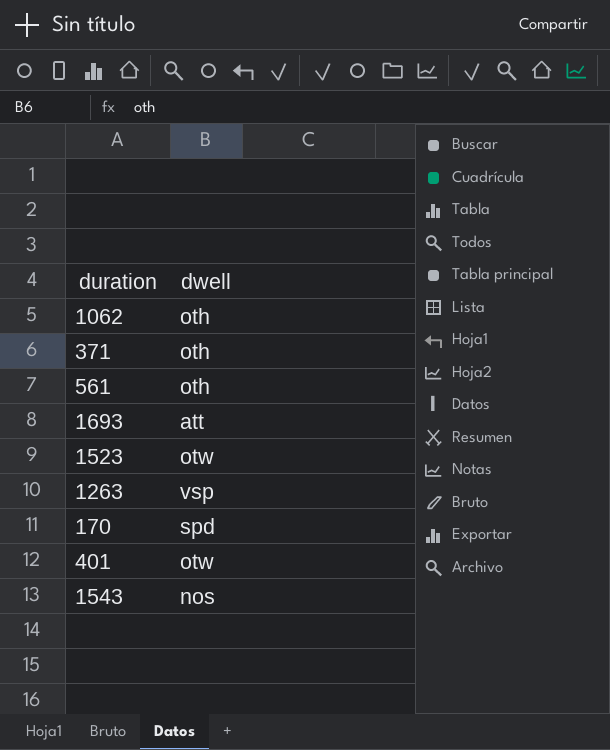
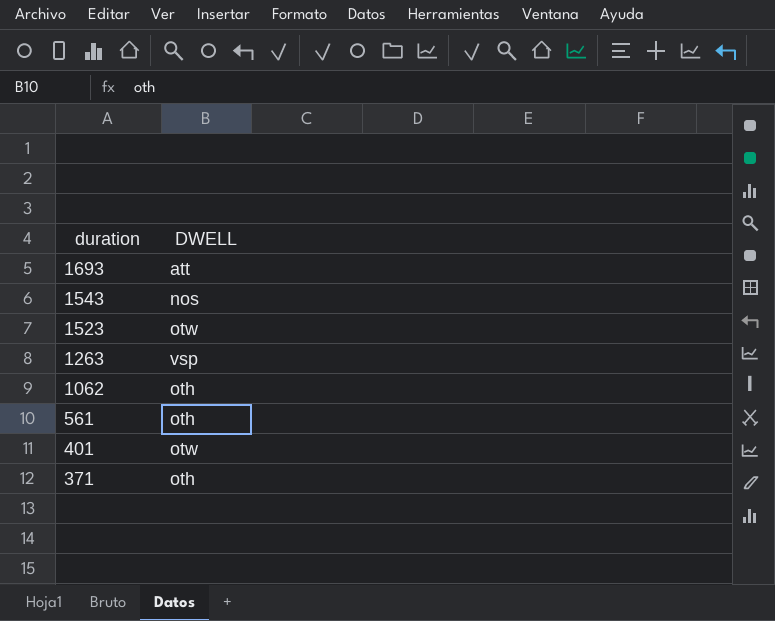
row order: none -> duration descending
column name: dwell -> DWELL
row 170: spd -> none

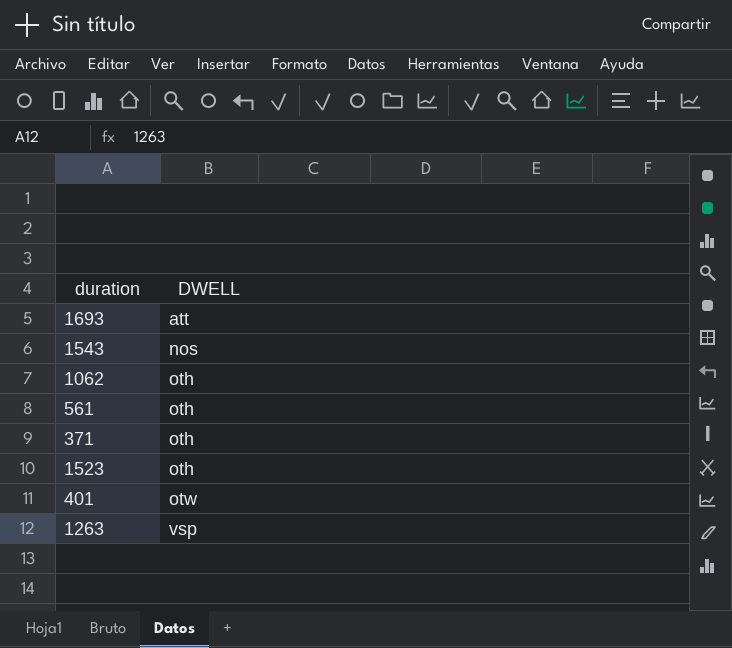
row order: duration descending -> DWELL ascending
1523 | DWELL: otw -> oth

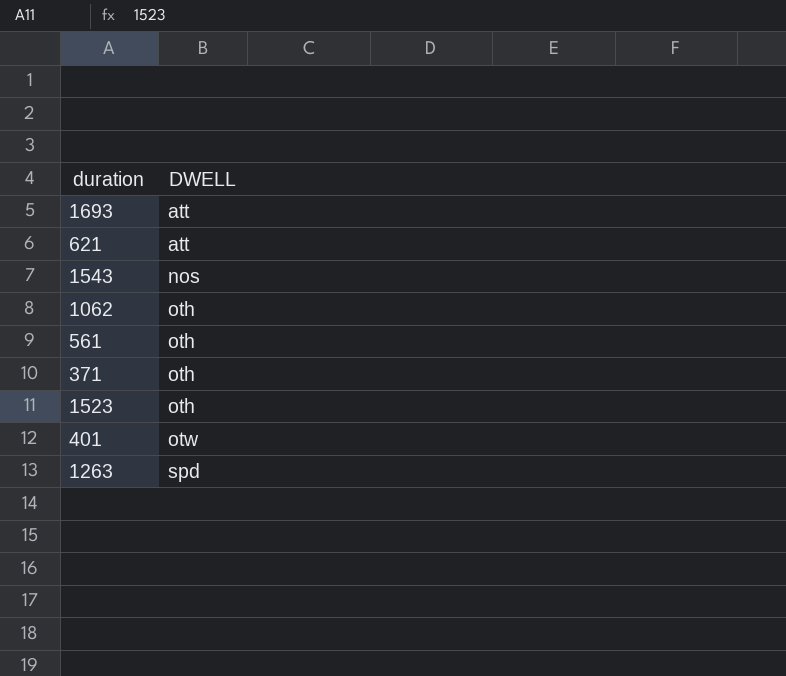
row 621: none -> att
1263 | DWELL: vsp -> spd

